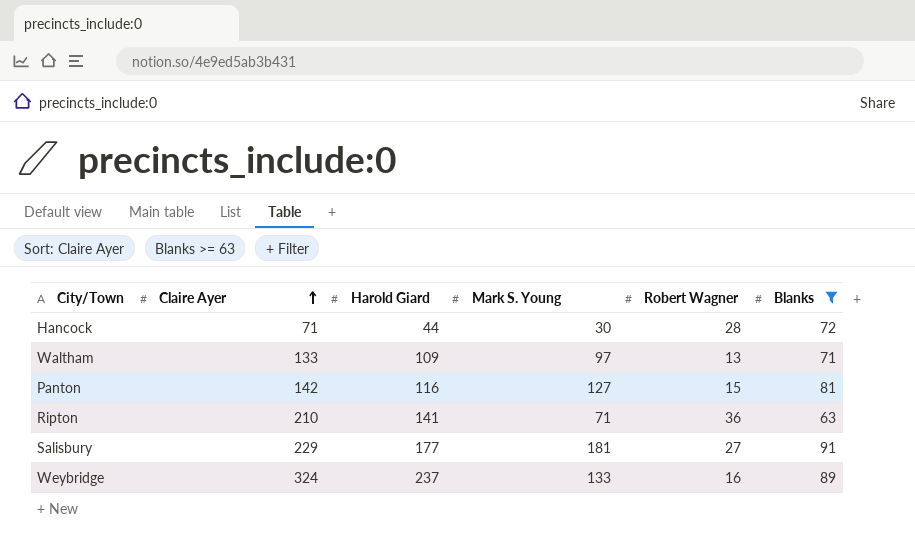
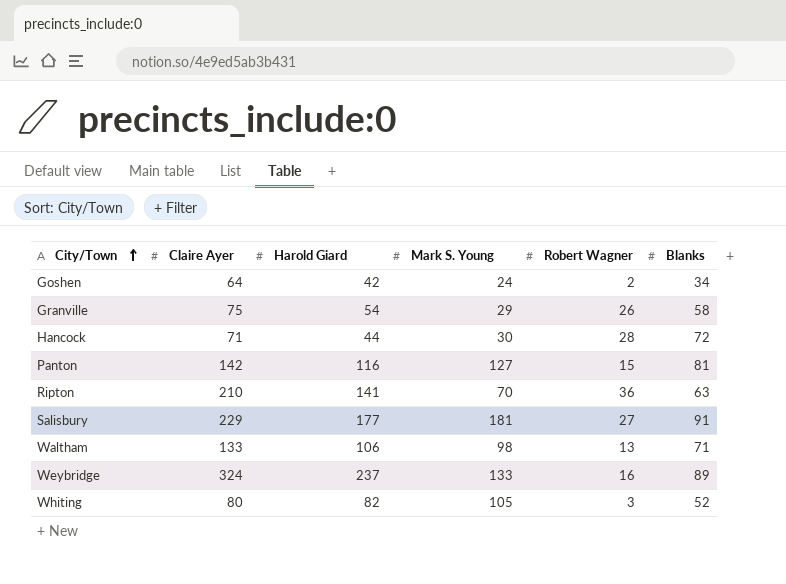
filter: Blanks >= 63 -> none
row order: Claire Ayer ascending -> City/Town ascending
Ripton | Mark S. Young: 71 -> 70
Waltham | Harold Giard: 109 -> 106
Waltham | Mark S. Young: 97 -> 98

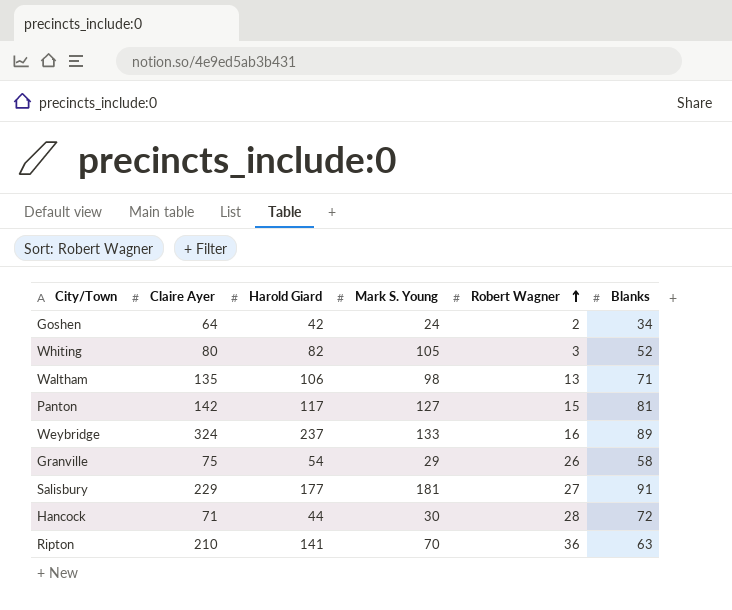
row order: City/Town ascending -> Robert Wagner ascending
Waltham | Claire Ayer: 133 -> 135
Panton | Harold Giard: 116 -> 117

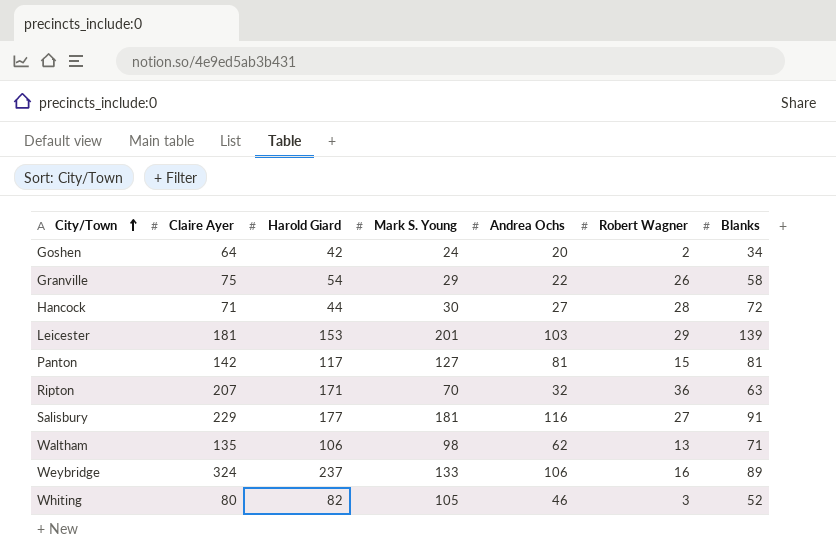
row order: Robert Wagner ascending -> City/Town ascending
column Andrea Ochs | position: none -> 5
row Leicester: none -> 181 | 153 | 201 | 103 | 29 | 139
Ripton | Claire Ayer: 210 -> 207
Ripton | Harold Giard: 141 -> 171

